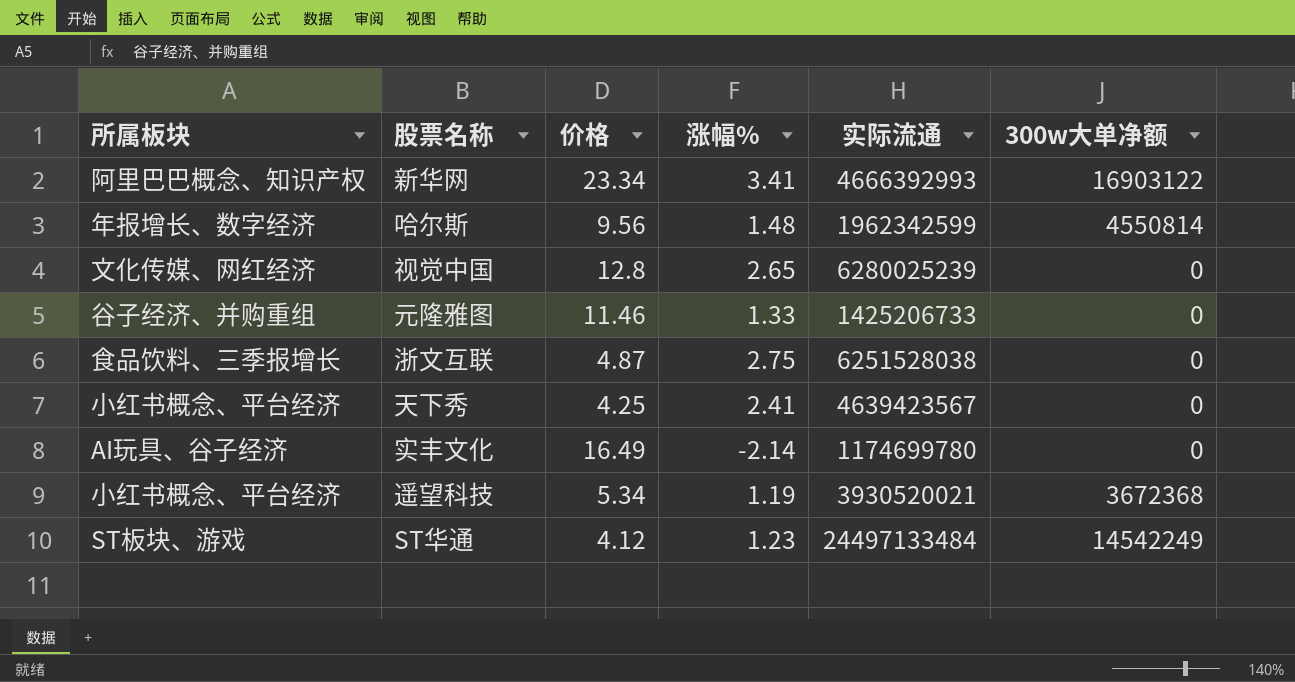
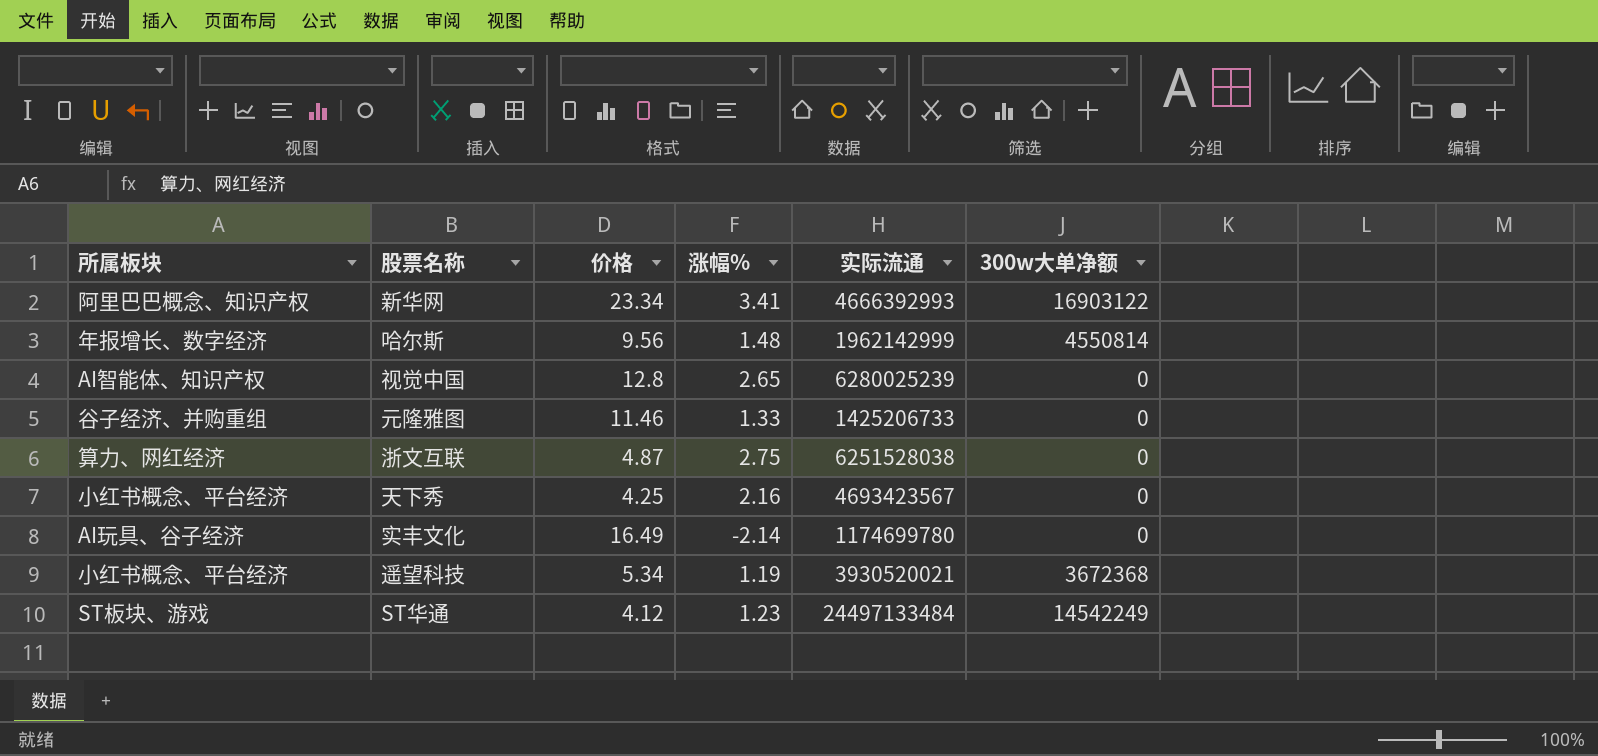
哈尔斯 | 实际流通: 1962342599 -> 1962142999
视觉中国 | 所属板块: 文化传媒、网红经济 -> AI智能体、知识产权
浙文互联 | 所属板块: 食品饮料、三季报增长 -> 算力、网红经济
天下秀 | 涨幅%: 2.41 -> 2.16
天下秀 | 实际流通: 4639423567 -> 4693423567

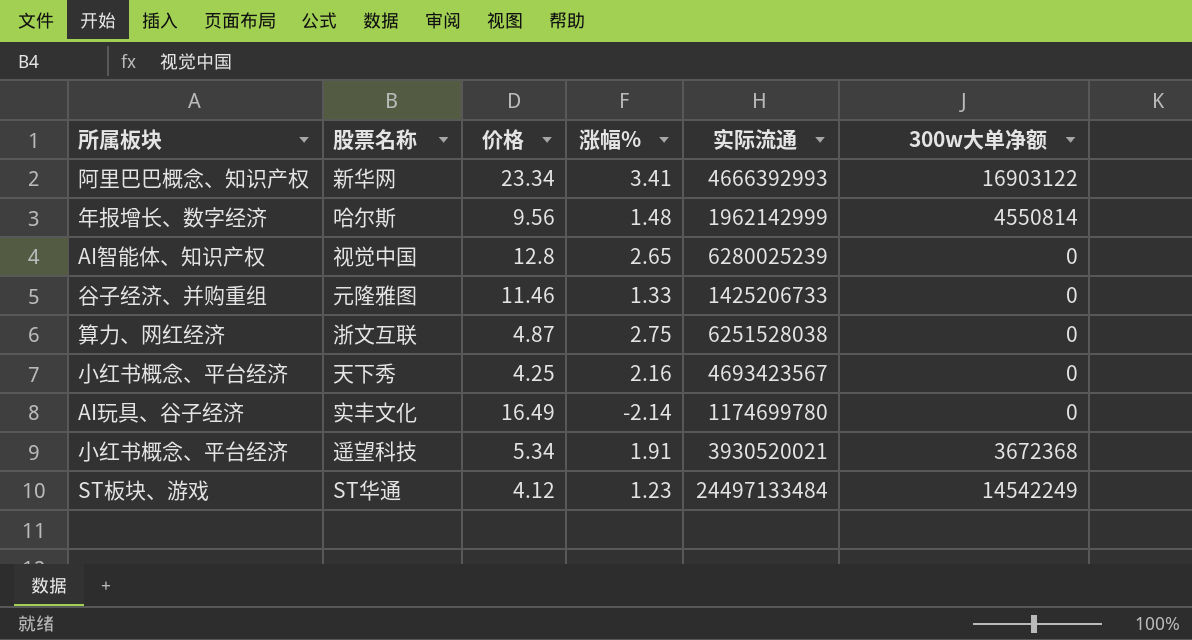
遥望科技 | 涨幅%: 1.19 -> 1.91

